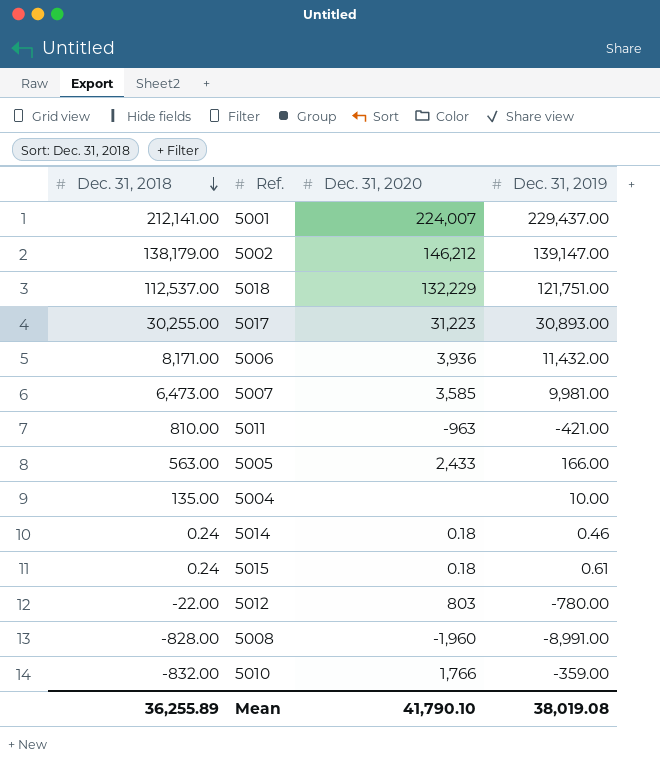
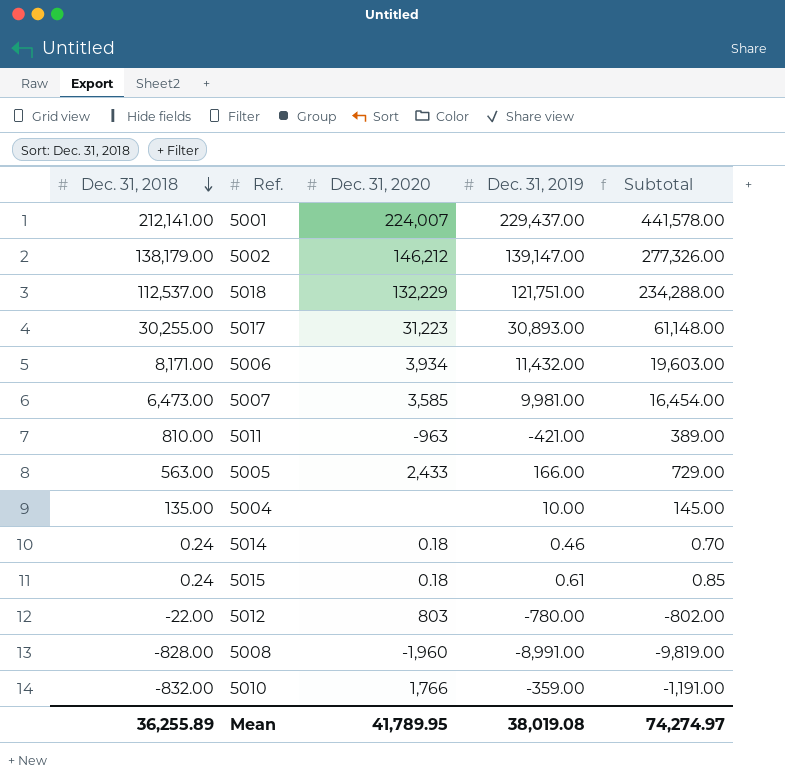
column Subtotal | formula: none -> [Dec. 31, 2018] + [Dec. 31, 2019]
5006 | Dec. 31, 2020: 3,936 -> 3,934
Mean | Dec. 31, 2020: 41,790.10 -> 41,789.95

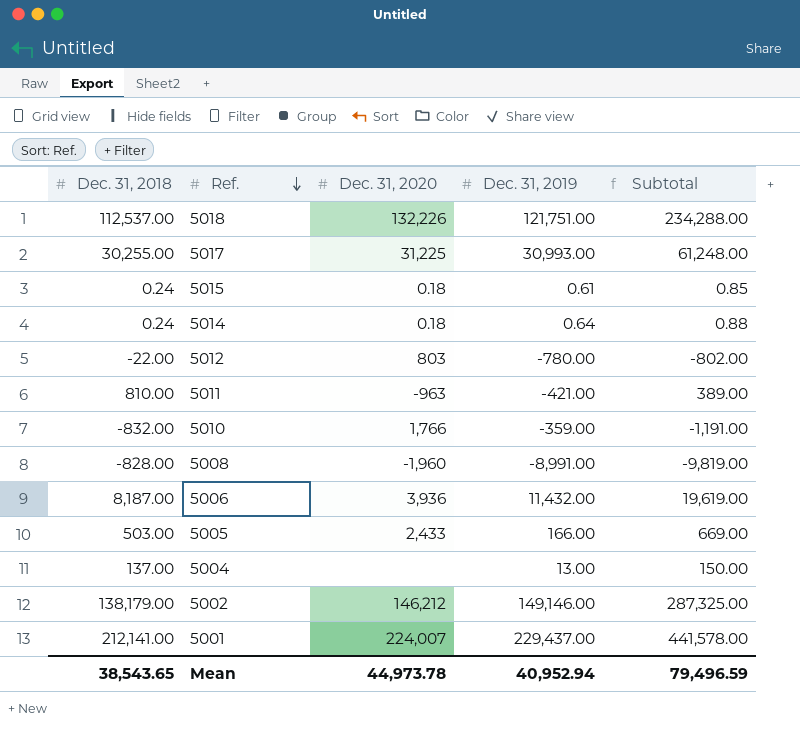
row order: Dec. 31, 2018 descending -> Ref. descending
row 5007: 6,473.00 | 3,585 | 9,981.00 | 16,454.00 -> none
5018 | Dec. 31, 2020: 132,229 -> 132,226
5017 | Dec. 31, 2020: 31,223 -> 31,225
5017 | Dec. 31, 2019: 30,893.00 -> 30,993.00
5017 | Subtotal: 61,148.00 -> 61,248.00
5014 | Dec. 31, 2019: 0.46 -> 0.64
5014 | Subtotal: 0.70 -> 0.88
5006 | Dec. 31, 2018: 8,171.00 -> 8,187.00
5006 | Dec. 31, 2020: 3,934 -> 3,936
5006 | Subtotal: 19,603.00 -> 19,619.00
5005 | Dec. 31, 2018: 563.00 -> 503.00
5005 | Subtotal: 729.00 -> 669.00
5004 | Dec. 31, 2018: 135.00 -> 137.00
5004 | Dec. 31, 2019: 10.00 -> 13.00
5004 | Subtotal: 145.00 -> 150.00
5002 | Dec. 31, 2019: 139,147.00 -> 149,146.00
5002 | Subtotal: 277,326.00 -> 287,325.00
Mean | Dec. 31, 2018: 36,255.89 -> 38,543.65
Mean | Dec. 31, 2020: 41,789.95 -> 44,973.78
Mean | Dec. 31, 2019: 38,019.08 -> 40,952.94
Mean | Subtotal: 74,274.97 -> 79,496.59

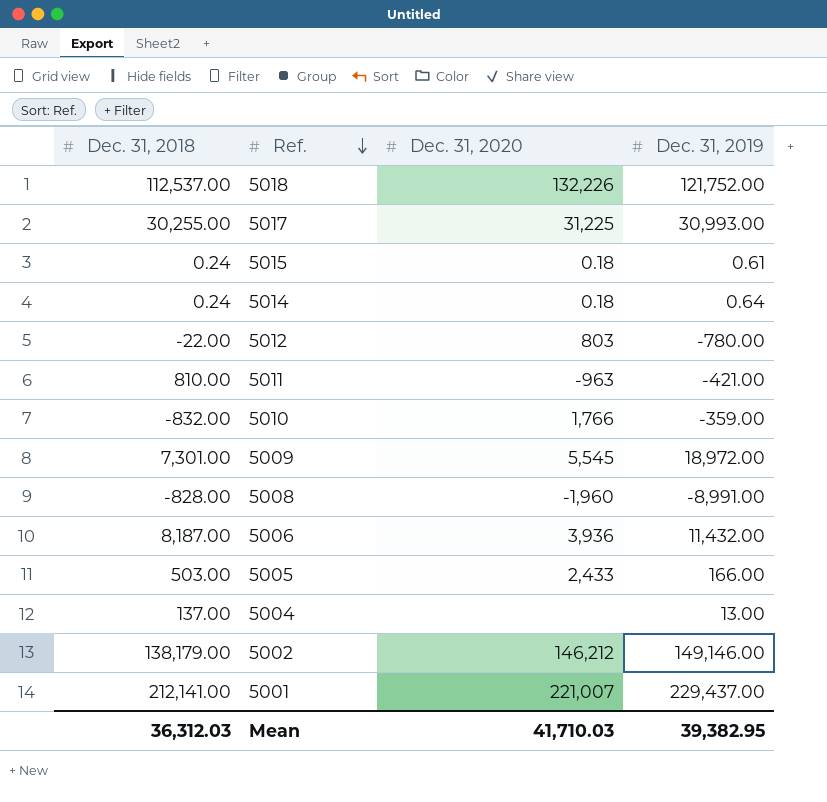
column Subtotal | formula: [Dec. 31, 2018] + [Dec. 31, 2019] -> none
5018 | Dec. 31, 2019: 121,751.00 -> 121,752.00
row 5009: none -> 7,301.00 | 5,545 | 18,972.00
5001 | Dec. 31, 2020: 224,007 -> 221,007
Mean | Dec. 31, 2018: 38,543.65 -> 36,312.03
Mean | Dec. 31, 2020: 44,973.78 -> 41,710.03
Mean | Dec. 31, 2019: 40,952.94 -> 39,382.95

